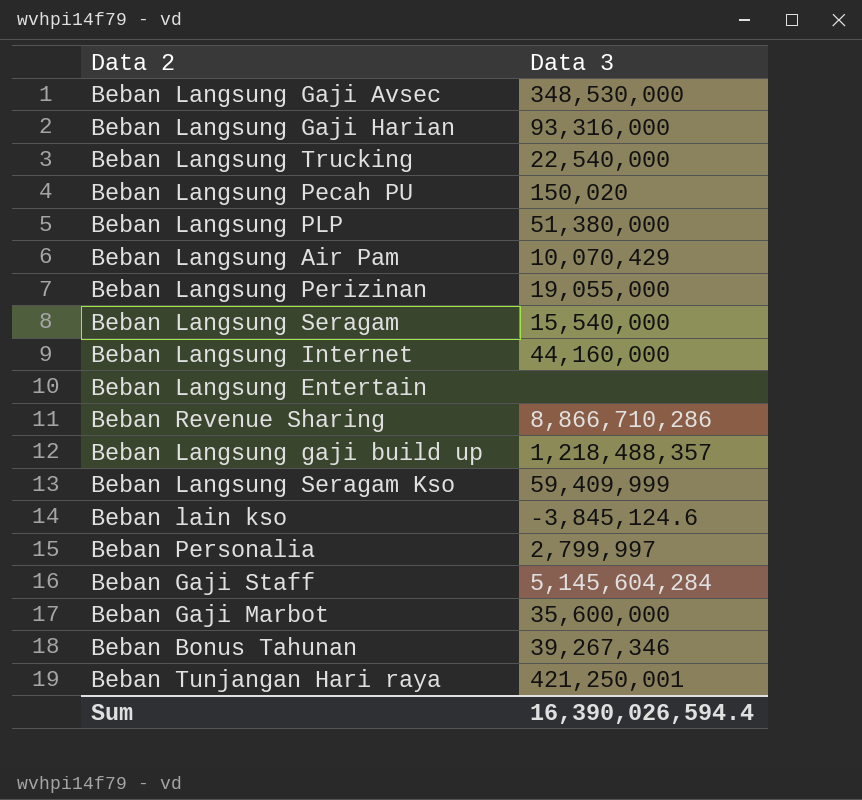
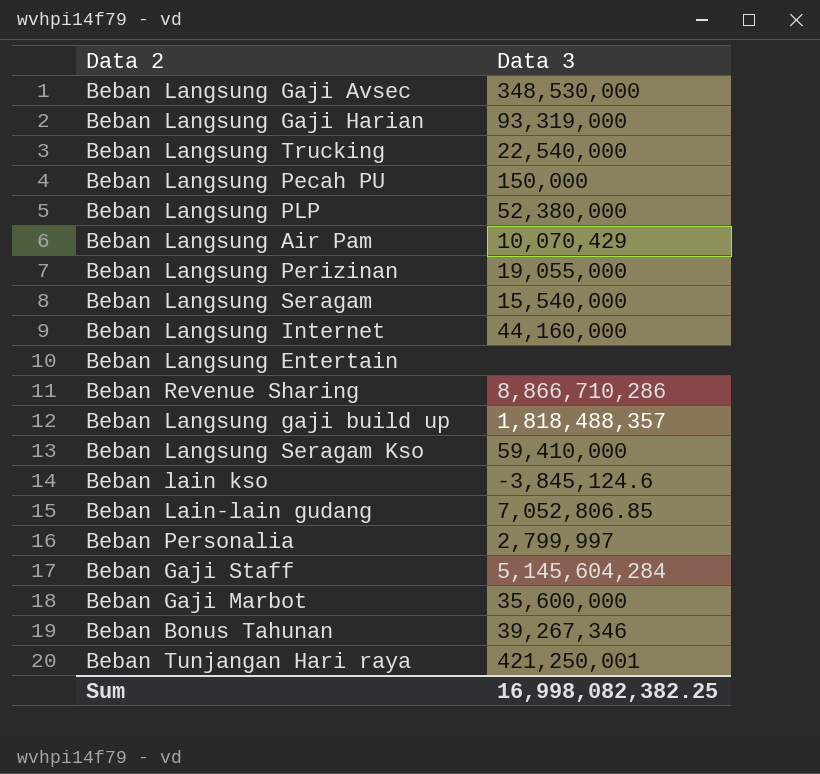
Beban Langsung Gaji Harian | Data 3: 93,316,000 -> 93,319,000
Beban Langsung Pecah PU | Data 3: 150,020 -> 150,000
Beban Langsung PLP | Data 3: 51,380,000 -> 52,380,000
Beban Langsung gaji build up | Data 3: 1,218,488,357 -> 1,818,488,357
Beban Langsung Seragam Kso | Data 3: 59,409,999 -> 59,410,000
row Beban Lain-lain gudang: none -> 7,052,806.85
Sum | Data 3: 16,390,026,594.4 -> 16,998,082,382.25

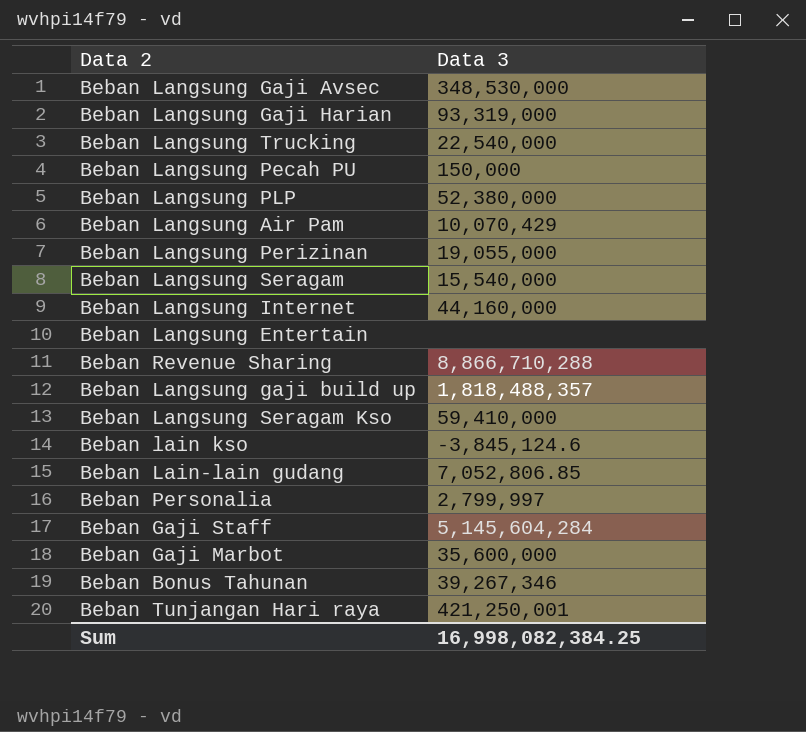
Beban Revenue Sharing | Data 3: 8,866,710,286 -> 8,866,710,288
Sum | Data 3: 16,998,082,382.25 -> 16,998,082,384.25

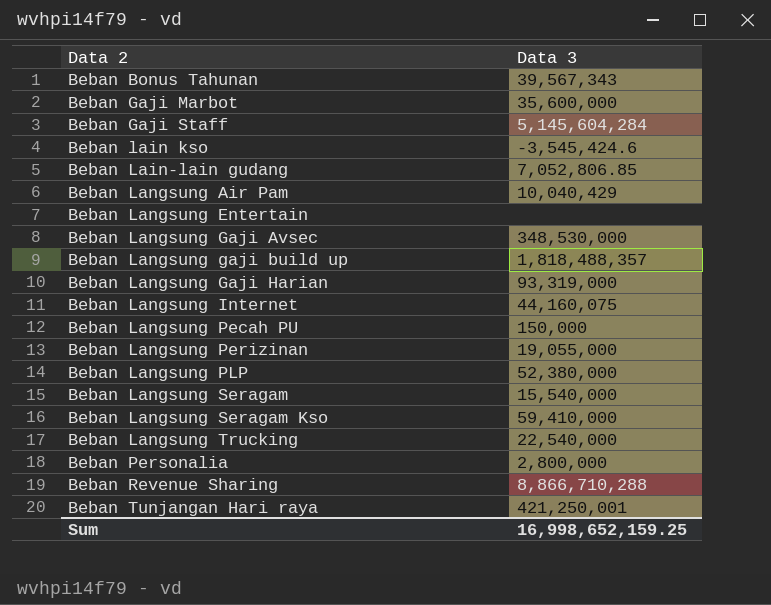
row order: none -> Data 2 ascending
Beban Bonus Tahunan | Data 3: 39,267,346 -> 39,567,343
Beban lain kso | Data 3: -3,845,124.6 -> -3,545,424.6
Beban Langsung Air Pam | Data 3: 10,070,429 -> 10,040,429
Beban Langsung Internet | Data 3: 44,160,000 -> 44,160,075
Beban Personalia | Data 3: 2,799,997 -> 2,800,000
Sum | Data 3: 16,998,082,384.25 -> 16,998,652,159.25

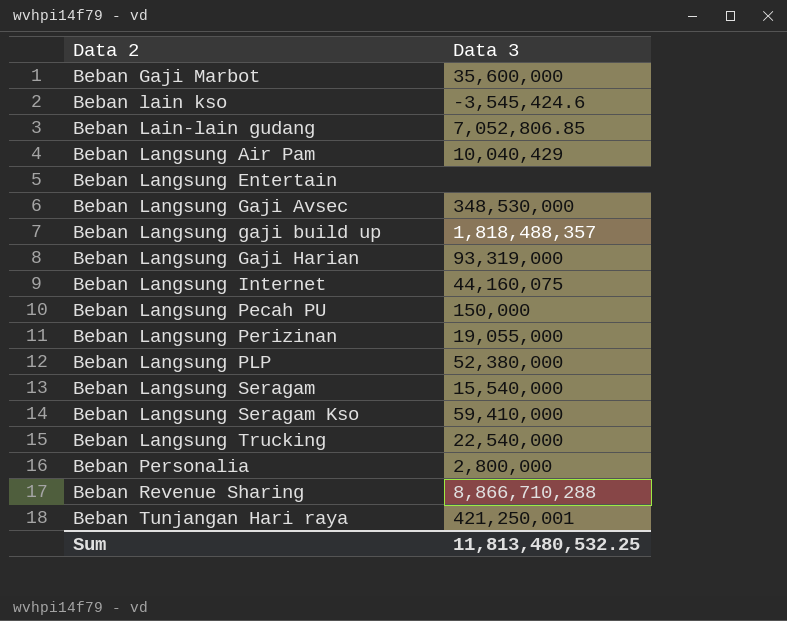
row Beban Bonus Tahunan: 39,567,343 -> none
row Beban Gaji Staff: 5,145,604,284 -> none
Sum | Data 3: 16,998,652,159.25 -> 11,813,480,532.25

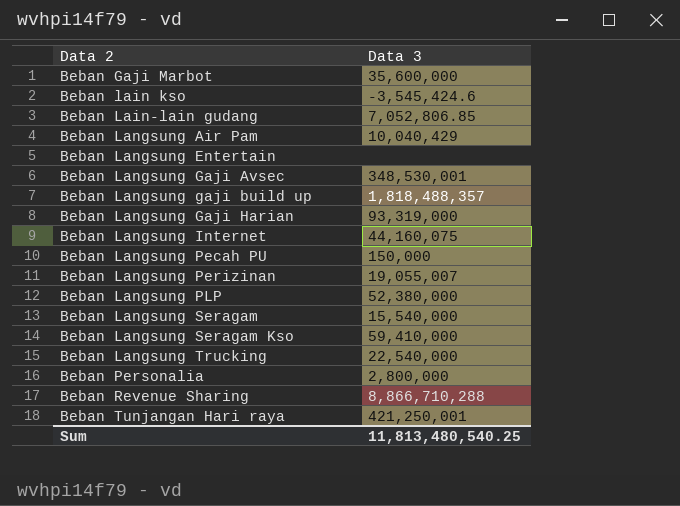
Beban Langsung Gaji Avsec | Data 3: 348,530,000 -> 348,530,001
Beban Langsung Perizinan | Data 3: 19,055,000 -> 19,055,007
Sum | Data 3: 11,813,480,532.25 -> 11,813,480,540.25

